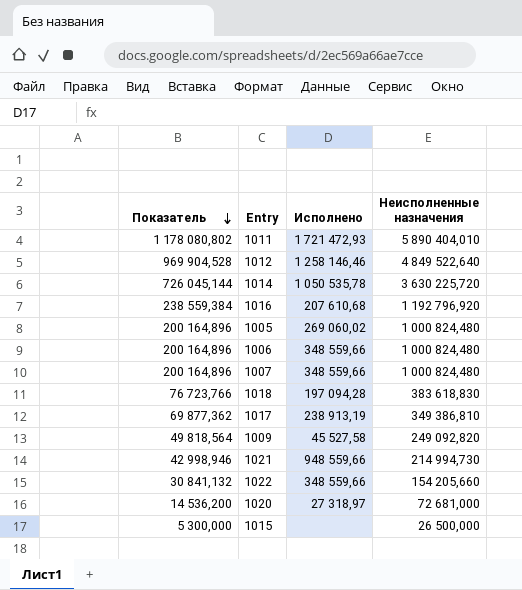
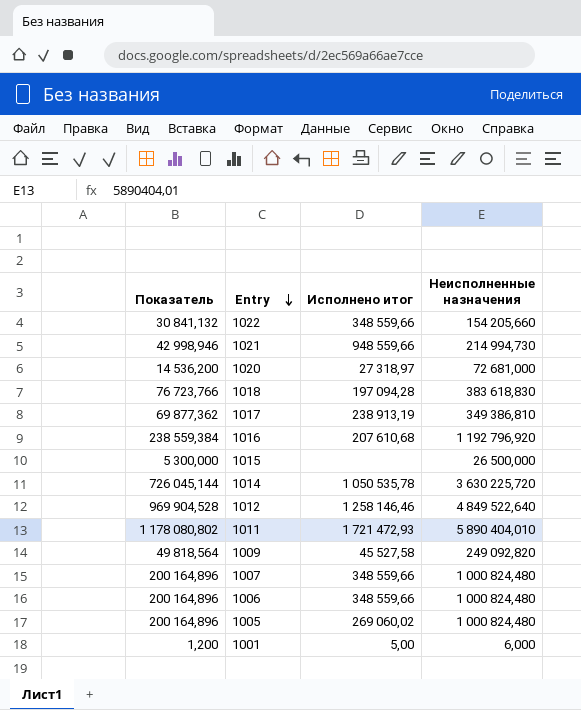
row order: Показатель descending -> Entry descending
column name: Исполнено -> Исполнено итог
row 1001: none -> 1,200 | 5,00 | 6,000

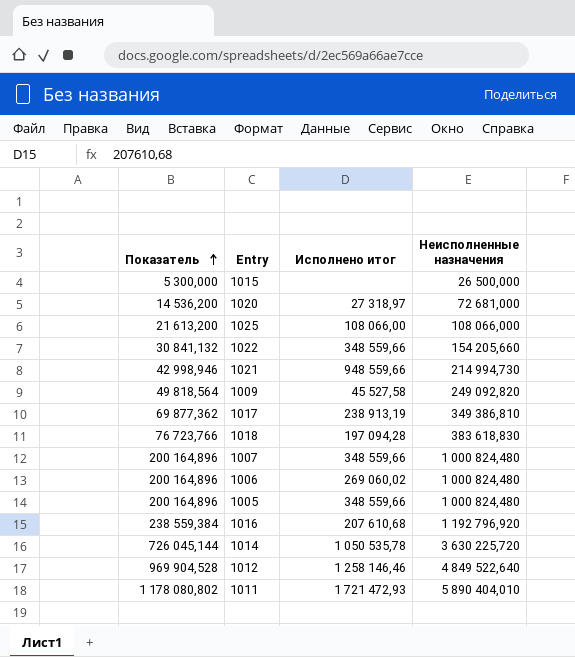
row order: Entry descending -> Показатель ascending
row 1001: 1,200 | 5,00 | 6,000 -> none
row 1025: none -> 21 613,200 | 108 066,00 | 108 066,000
1006 | Исполнено итог: 348 559,66 -> 269 060,02
1005 | Исполнено итог: 269 060,02 -> 348 559,66

